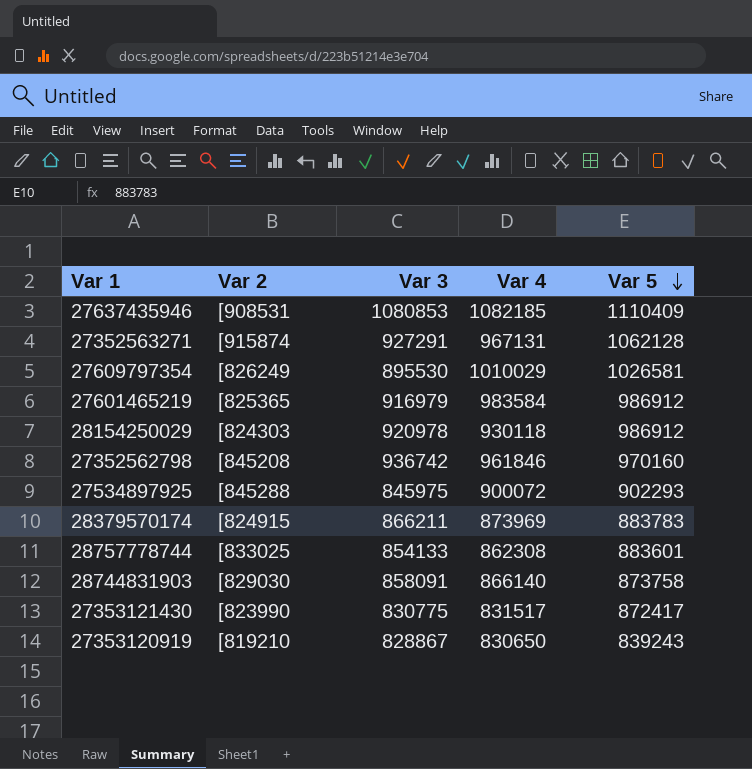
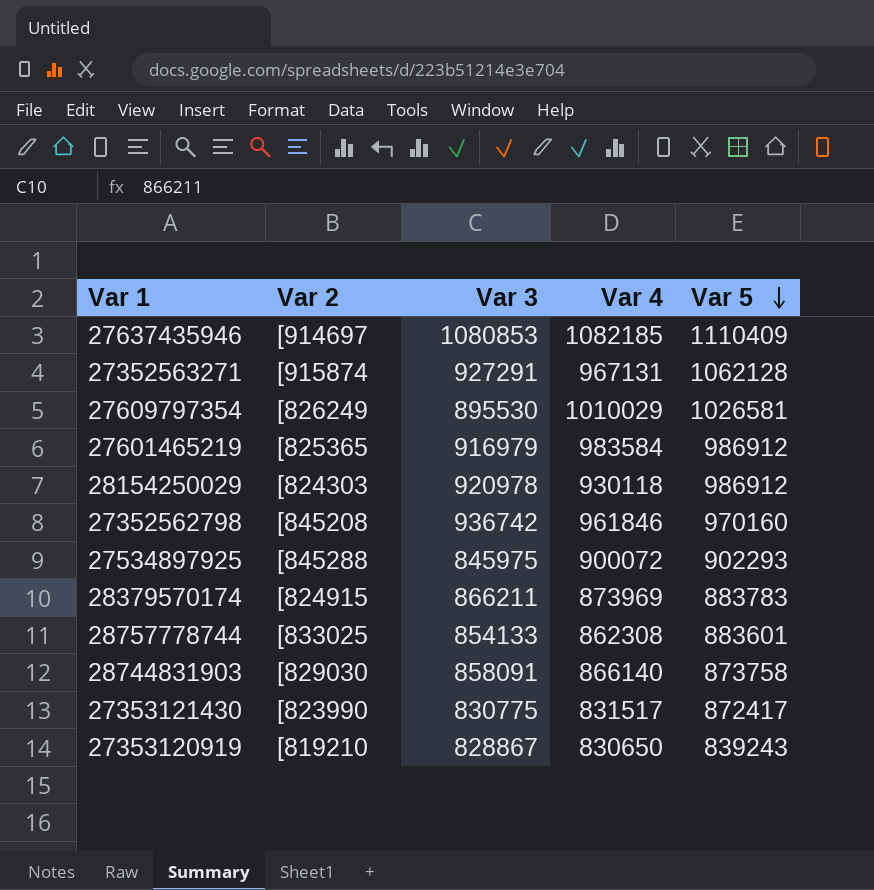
27637435946 | Var 2: [908531 -> [914697

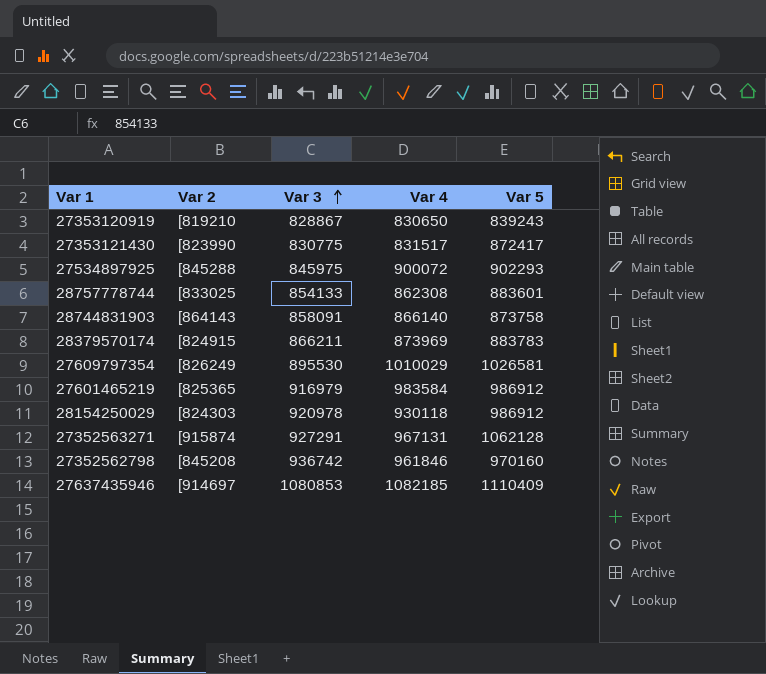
row order: Var 5 descending -> Var 3 ascending
28744831903 | Var 2: [829030 -> [864143

